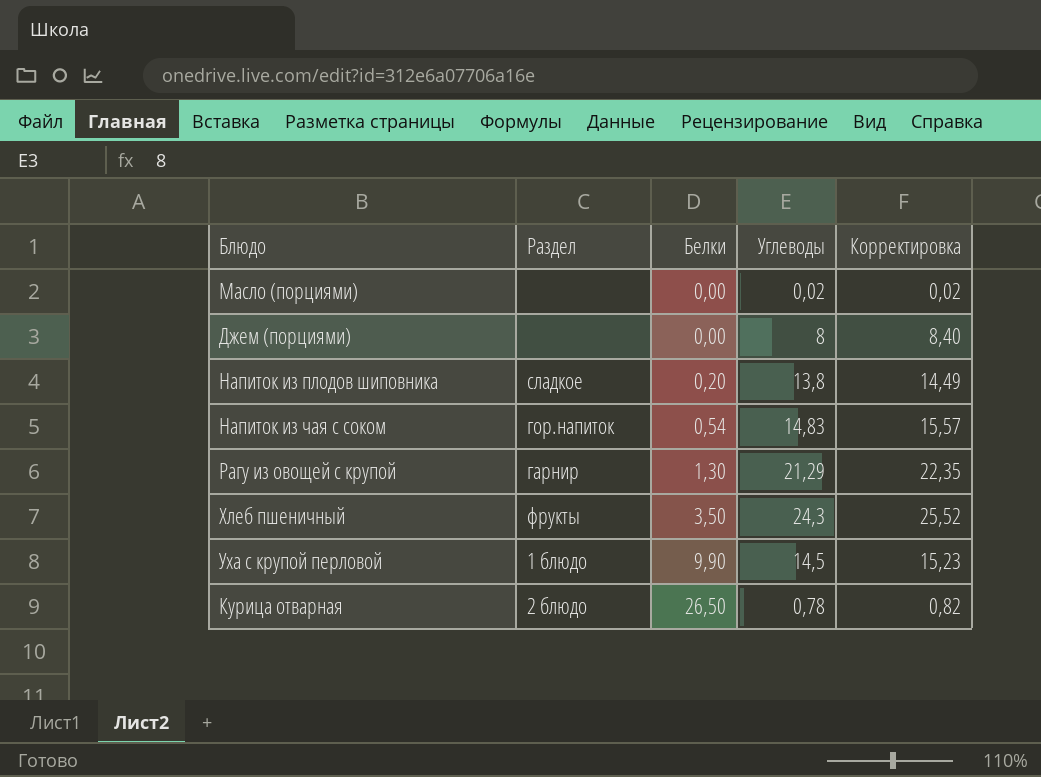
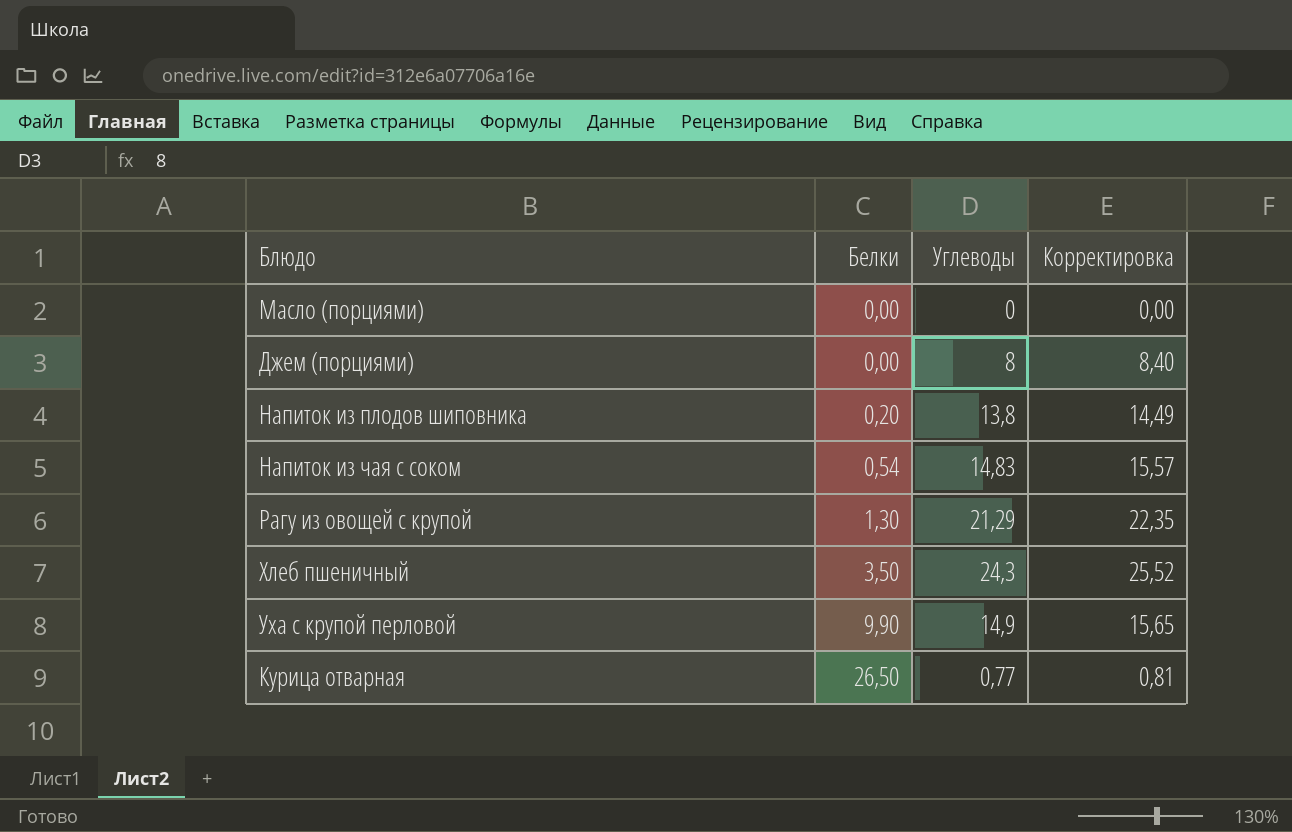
column Раздел | position: 2 -> none
Масло (порциями) | Углеводы: 0,02 -> 0
Масло (порциями) | Корректировка: 0,02 -> 0,00
Уха с крупой перловой | Углеводы: 14,5 -> 14,9
Уха с крупой перловой | Корректировка: 15,23 -> 15,65
Курица отварная | Углеводы: 0,78 -> 0,77
Курица отварная | Корректировка: 0,82 -> 0,81

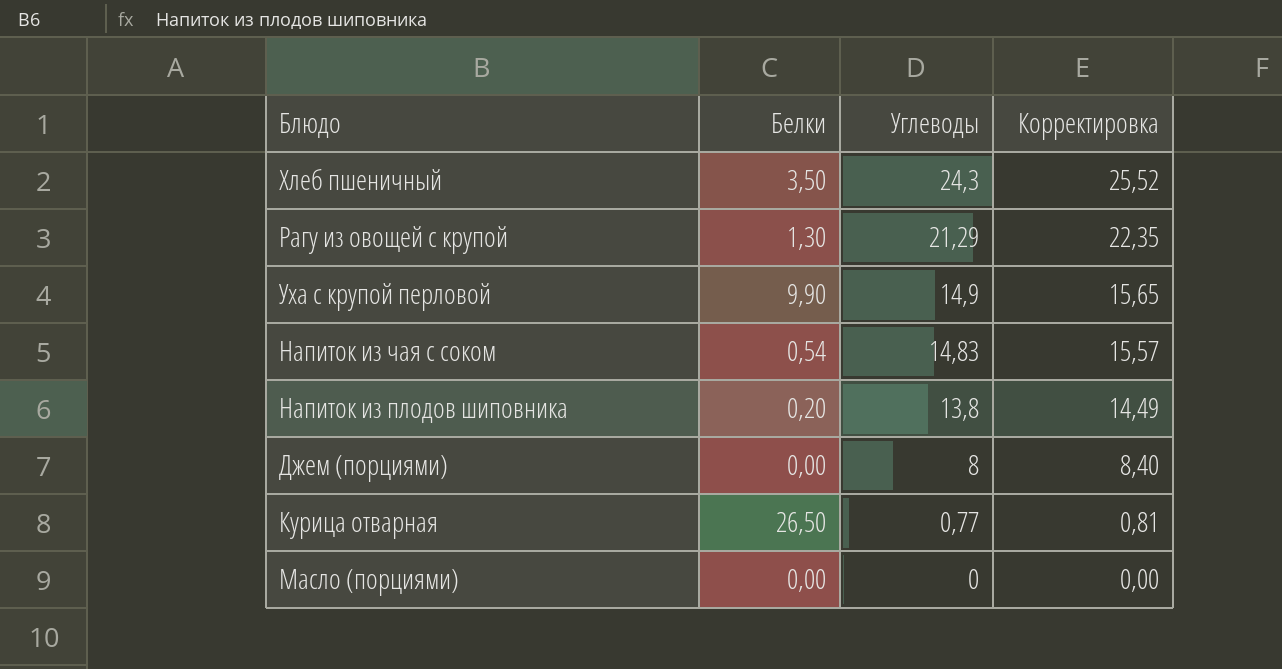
row order: Белки ascending -> Углеводы descending

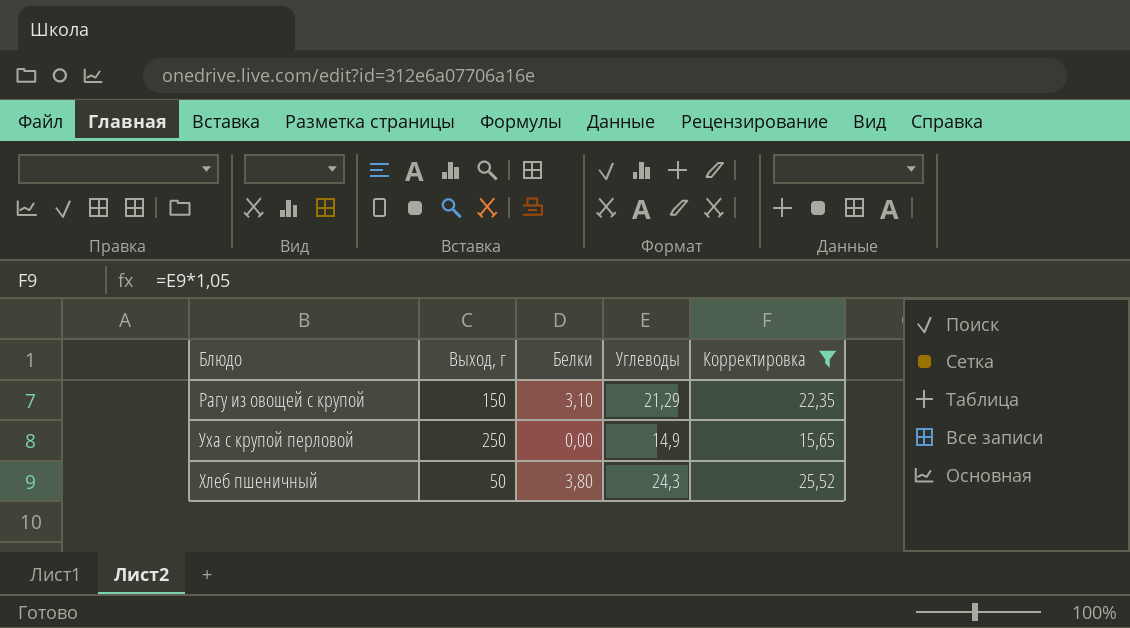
filter: none -> Корректировка >= 15,65
row order: Углеводы descending -> Блюдо ascending
column Выход, г | position: none -> 2
Рагу из овощей с крупой | Белки: 1,30 -> 3,10
Уха с крупой перловой | Белки: 9,90 -> 0,00
Хлеб пшеничный | Белки: 3,50 -> 3,80

